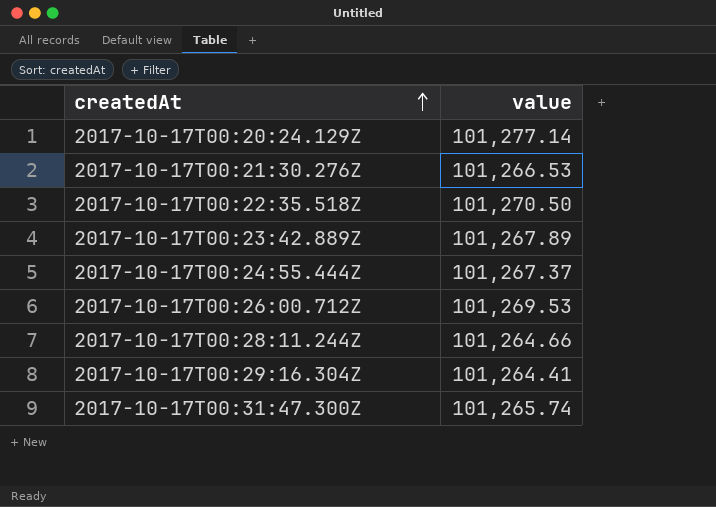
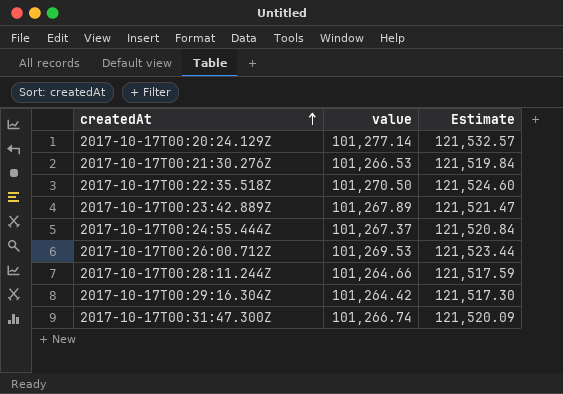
column Estimate | formula: none -> [value] * 1.2
2017-10-17T00:29:16.304Z | value: 101,264.41 -> 101,264.42
2017-10-17T00:31:47.300Z | value: 101,265.74 -> 101,266.74

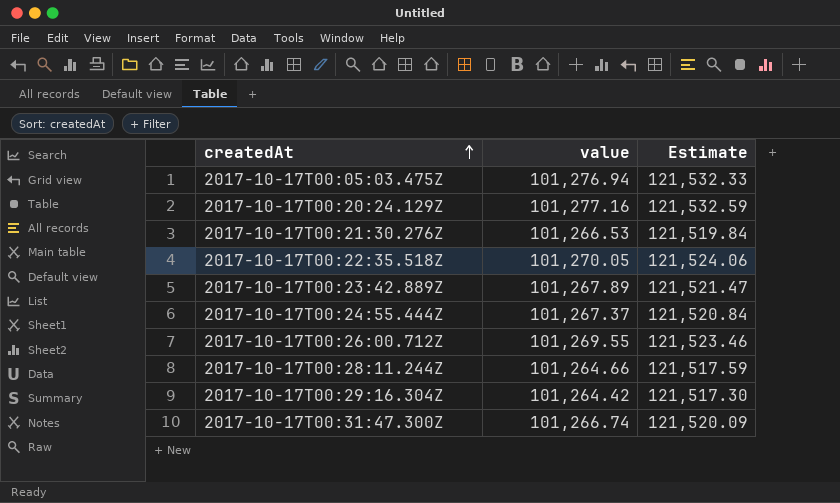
row 2017-10-17T00:05:03.475Z: none -> 101,276.94 | 121,532.33
2017-10-17T00:20:24.129Z | value: 101,277.14 -> 101,277.16
2017-10-17T00:20:24.129Z | Estimate: 121,532.57 -> 121,532.59
2017-10-17T00:22:35.518Z | value: 101,270.50 -> 101,270.05
2017-10-17T00:22:35.518Z | Estimate: 121,524.60 -> 121,524.06
2017-10-17T00:26:00.712Z | value: 101,269.53 -> 101,269.55
2017-10-17T00:26:00.712Z | Estimate: 121,523.44 -> 121,523.46

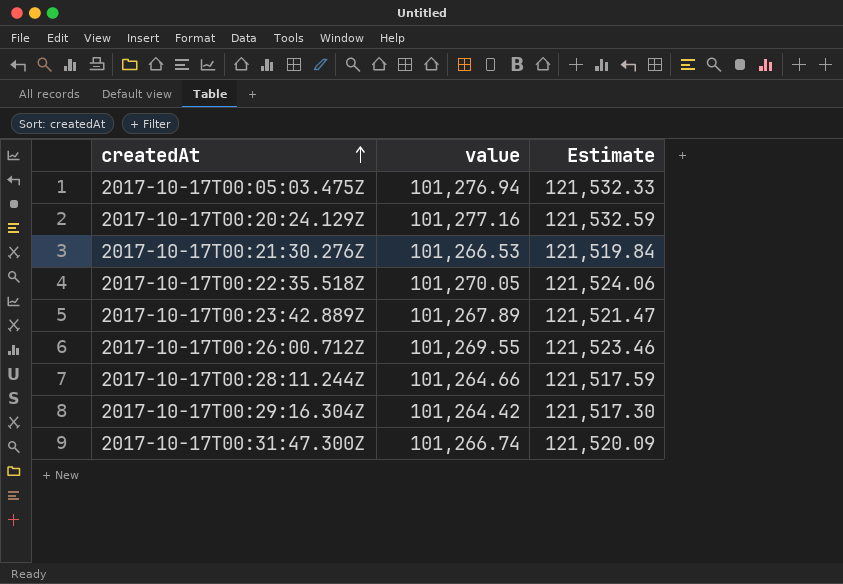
row 2017-10-17T00:24:55.444Z: 101,267.37 | 121,520.84 -> none

